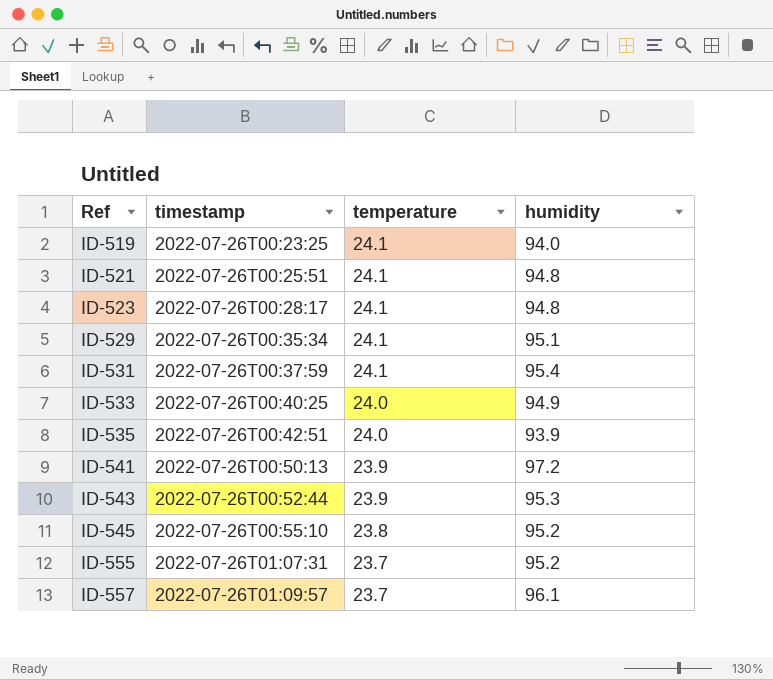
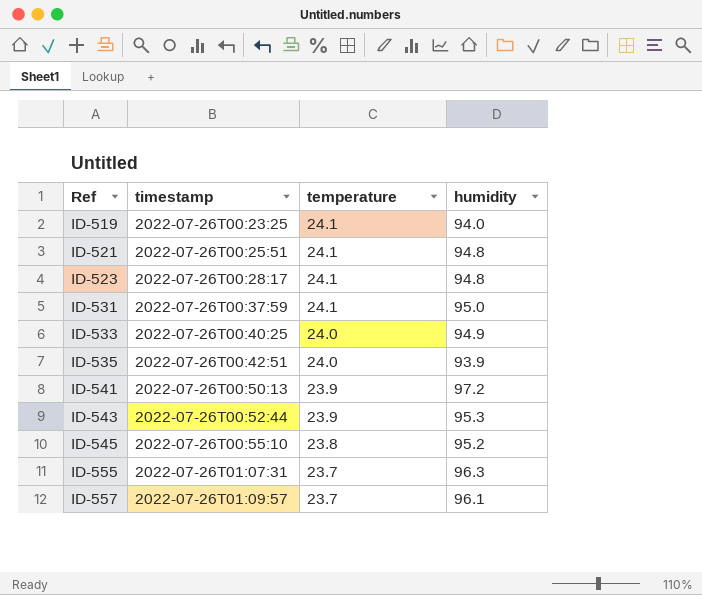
row ID-529: 2022-07-26T00:35:34 | 24.1 | 95.1 -> none
ID-531 | humidity: 95.4 -> 95.0
ID-555 | humidity: 95.2 -> 96.3

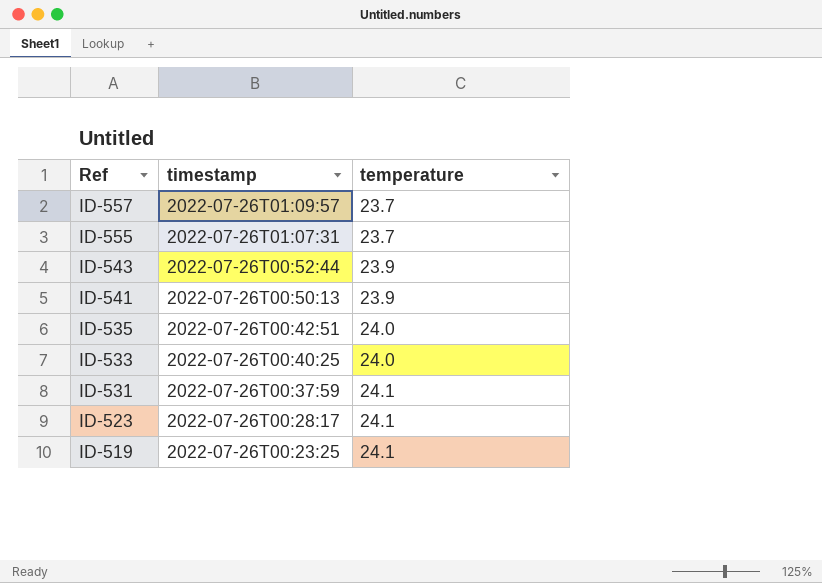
row order: Ref ascending -> Ref descending
column humidity | position: 4 -> none
row ID-521: 2022-07-26T00:25:51 | 24.1 | 94.8 -> none
row ID-545: 2022-07-26T00:55:10 | 23.8 | 95.2 -> none

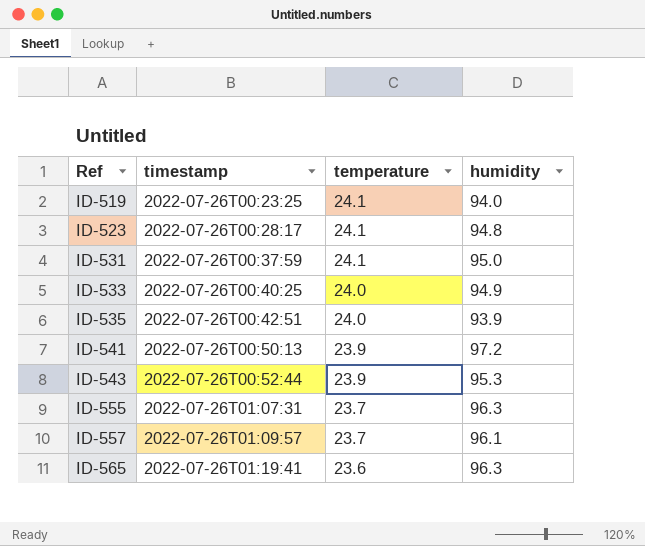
row order: Ref descending -> Ref ascending
column humidity | position: none -> 4
row ID-565: none -> 2022-07-26T01:19:41 | 23.6 | 96.3

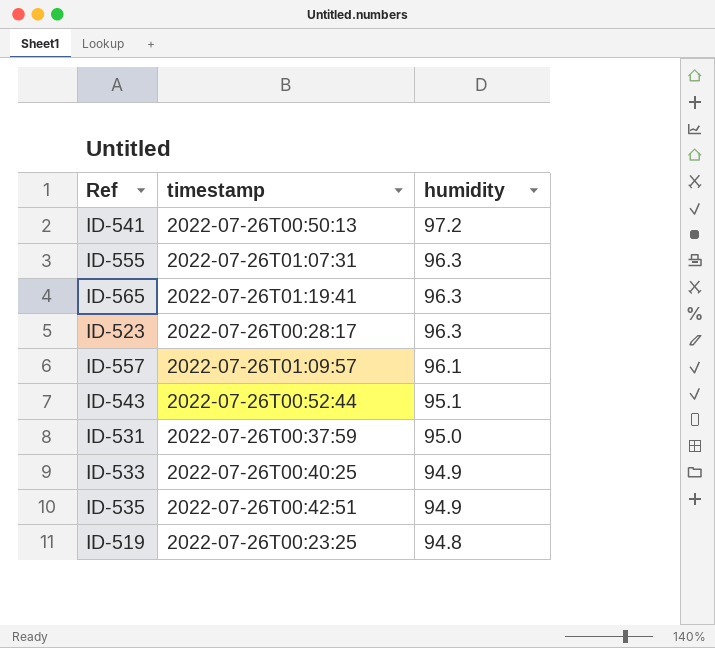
row order: Ref ascending -> humidity descending
column temperature | position: 3 -> none
ID-523 | humidity: 94.8 -> 96.3
ID-543 | humidity: 95.3 -> 95.1
ID-535 | humidity: 93.9 -> 94.9
ID-519 | humidity: 94.0 -> 94.8

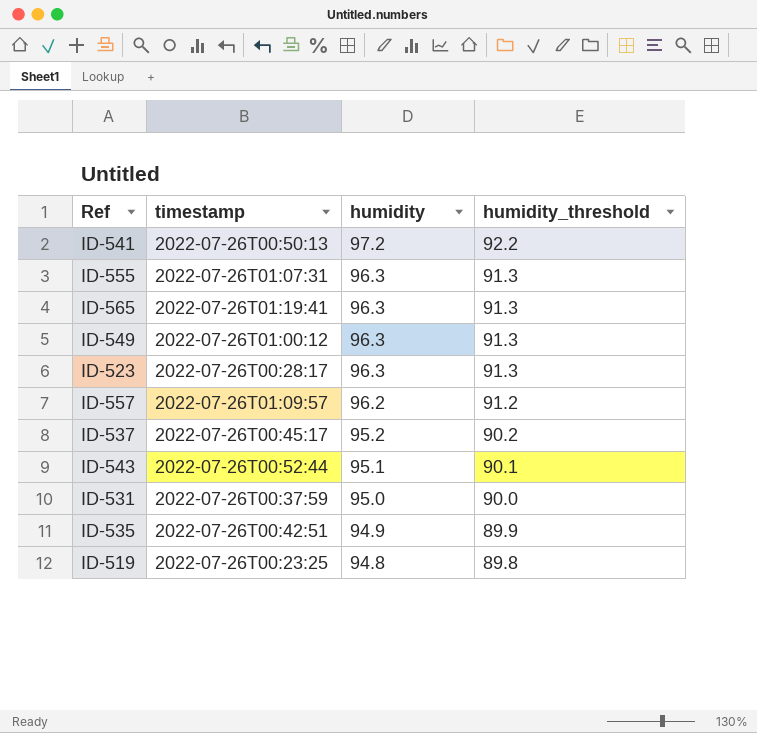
column humidity_threshold | formula: none -> [humidity] - 5
row ID-533: 2022-07-26T00:40:25 | 94.9 -> none
row ID-549: none -> 2022-07-26T01:00:12 | 96.3 | 91.3
ID-557 | humidity: 96.1 -> 96.2
row ID-537: none -> 2022-07-26T00:45:17 | 95.2 | 90.2

